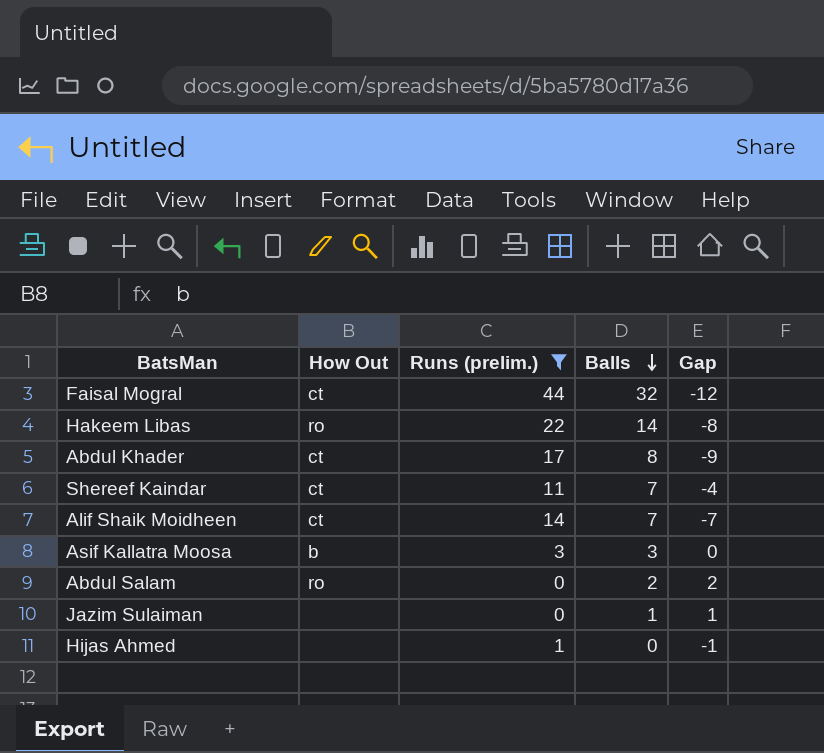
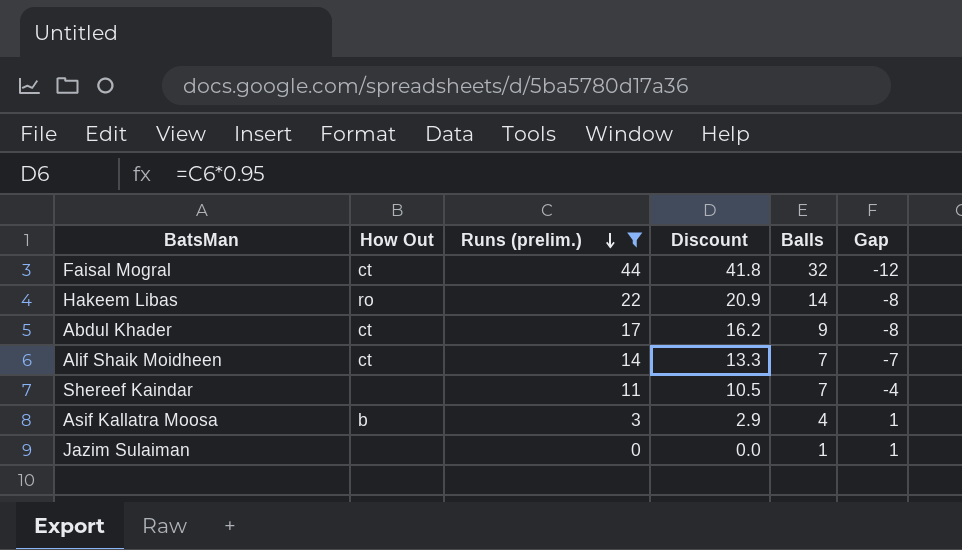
row order: Balls descending -> Runs (prelim.) descending
column Discount | formula: none -> [Runs (prelim.)] * 0.95
row Abdul Salam: ro | 0 | 2 | 2 -> none
row Hijas Ahmed: none | 1 | 0 | -1 -> none
Abdul Khader | Balls: 8 -> 9
Abdul Khader | Gap: -9 -> -8
Shereef Kaindar | How Out: ct -> none
Asif Kallatra Moosa | Balls: 3 -> 4
Asif Kallatra Moosa | Gap: 0 -> 1

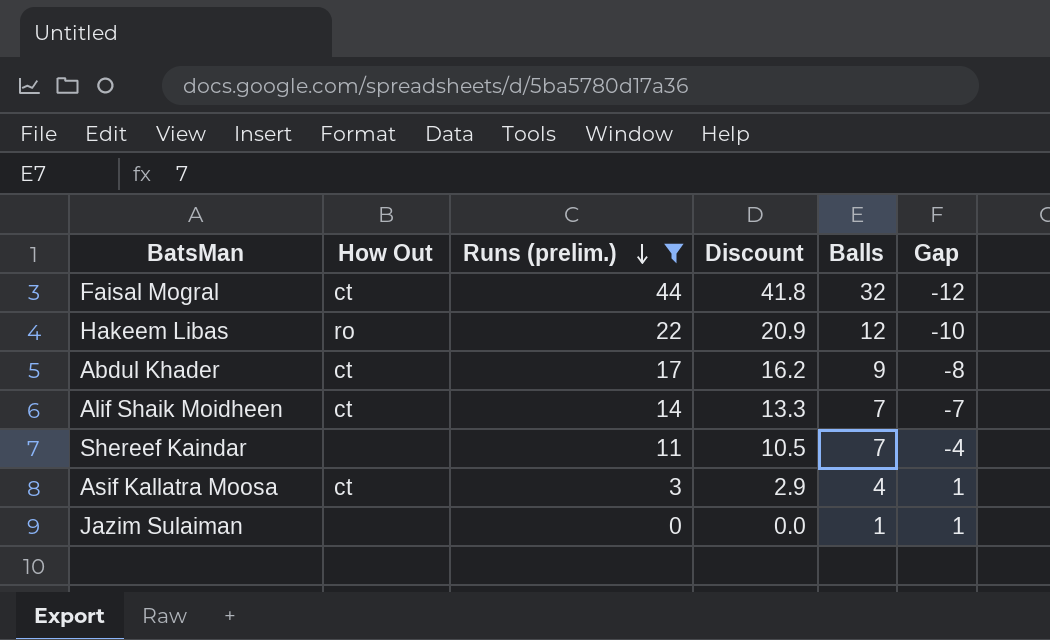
Hakeem Libas | Balls: 14 -> 12
Hakeem Libas | Gap: -8 -> -10
Asif Kallatra Moosa | How Out: b -> ct

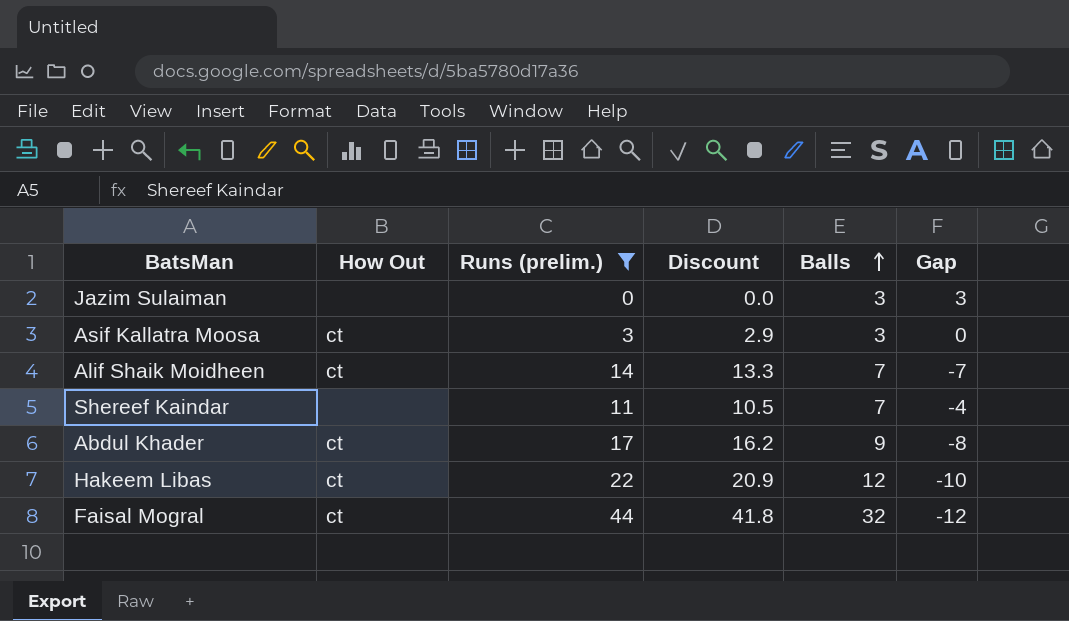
row order: Runs (prelim.) descending -> Balls ascending
Jazim Sulaiman | Balls: 1 -> 3
Jazim Sulaiman | Gap: 1 -> 3
Asif Kallatra Moosa | Balls: 4 -> 3
Asif Kallatra Moosa | Gap: 1 -> 0
Hakeem Libas | How Out: ro -> ct

